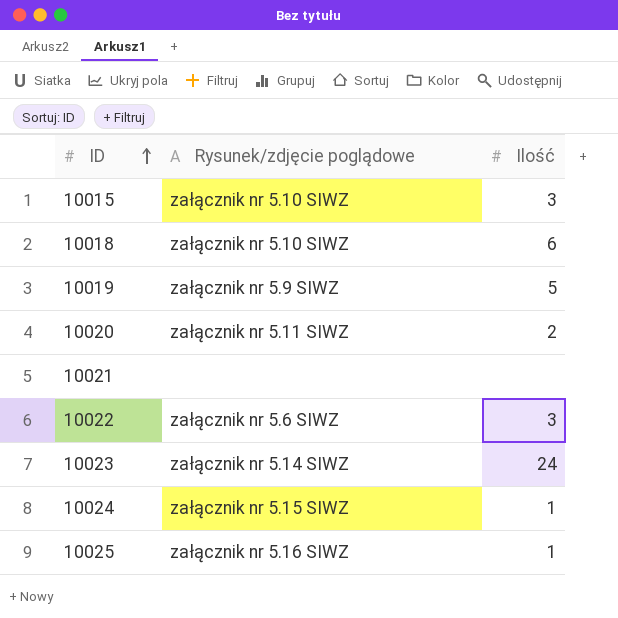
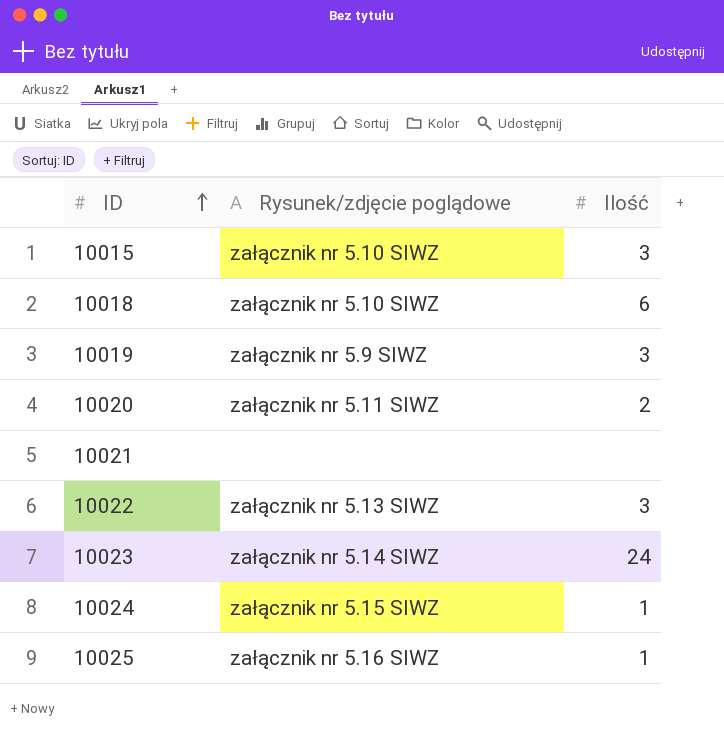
10019 | Ilość: 5 -> 3
10022 | Rysunek/zdjęcie poglądowe: załącznik nr 5.6 SIWZ -> załącznik nr 5.13 SIWZ

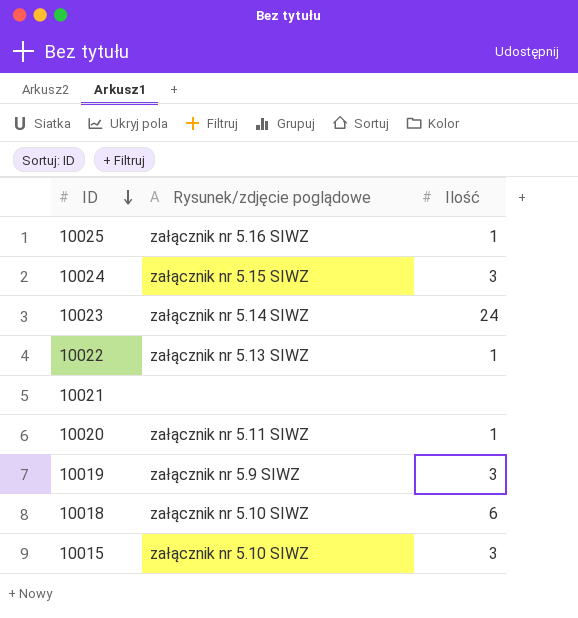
row order: ID ascending -> ID descending
10024 | Ilość: 1 -> 3
10022 | Ilość: 3 -> 1
10020 | Ilość: 2 -> 1

